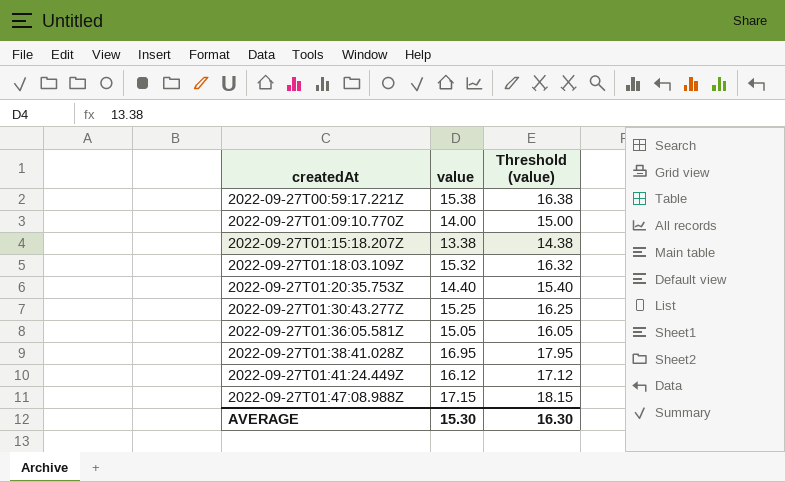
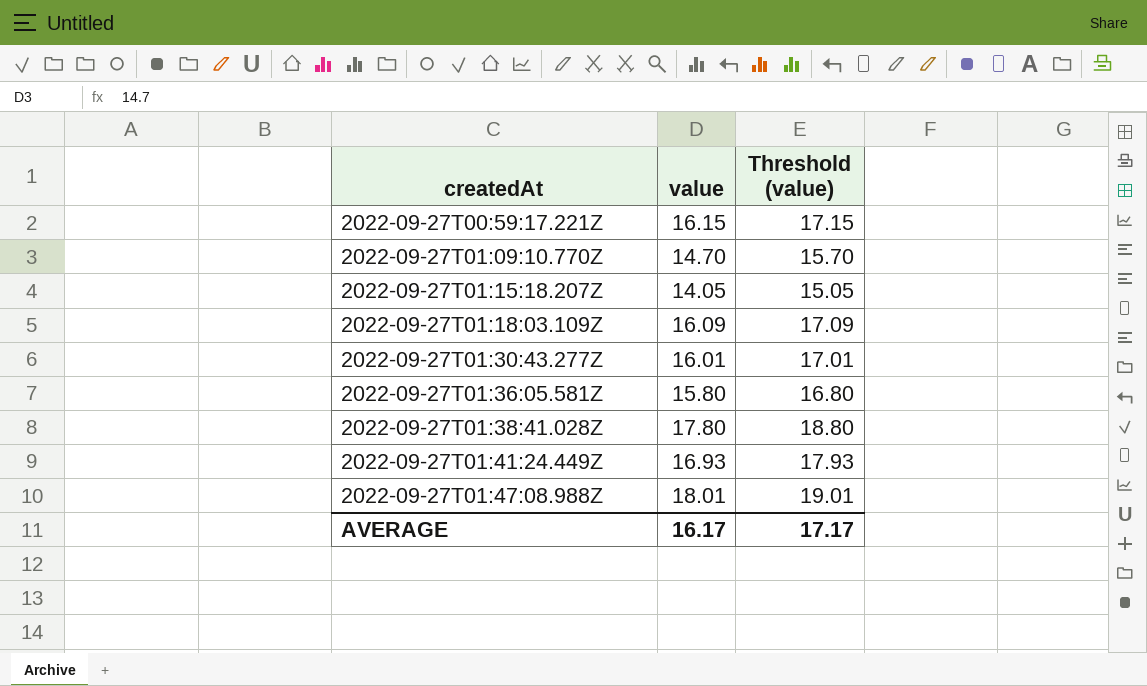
row 2022-09-27T01:20:35.753Z: 14.40 | 15.40 -> none
2022-09-27T00:59:17.221Z | value: 15.38 -> 16.15
2022-09-27T00:59:17.221Z | Threshold (value): 16.38 -> 17.15
2022-09-27T01:09:10.770Z | value: 14.00 -> 14.70
2022-09-27T01:09:10.770Z | Threshold (value): 15.00 -> 15.70
2022-09-27T01:15:18.207Z | value: 13.38 -> 14.05
2022-09-27T01:15:18.207Z | Threshold (value): 14.38 -> 15.05
2022-09-27T01:18:03.109Z | value: 15.32 -> 16.09
2022-09-27T01:18:03.109Z | Threshold (value): 16.32 -> 17.09
2022-09-27T01:30:43.277Z | value: 15.25 -> 16.01
2022-09-27T01:30:43.277Z | Threshold (value): 16.25 -> 17.01
2022-09-27T01:36:05.581Z | value: 15.05 -> 15.80
2022-09-27T01:36:05.581Z | Threshold (value): 16.05 -> 16.80
2022-09-27T01:38:41.028Z | value: 16.95 -> 17.80
2022-09-27T01:38:41.028Z | Threshold (value): 17.95 -> 18.80
2022-09-27T01:41:24.449Z | value: 16.12 -> 16.93
2022-09-27T01:41:24.449Z | Threshold (value): 17.12 -> 17.93
2022-09-27T01:47:08.988Z | value: 17.15 -> 18.01
2022-09-27T01:47:08.988Z | Threshold (value): 18.15 -> 19.01
AVERAGE | value: 15.30 -> 16.17
AVERAGE | Threshold (value): 16.30 -> 17.17

